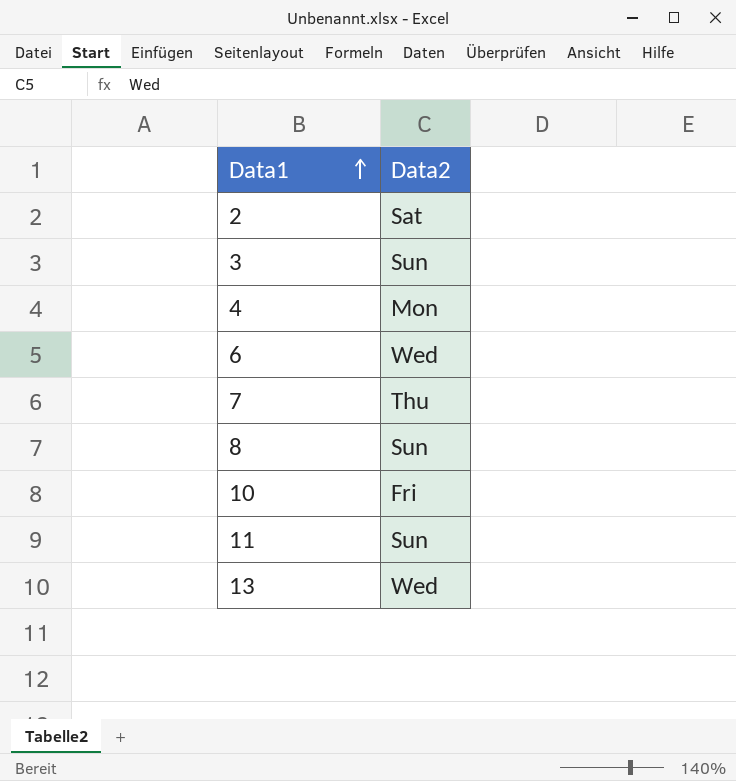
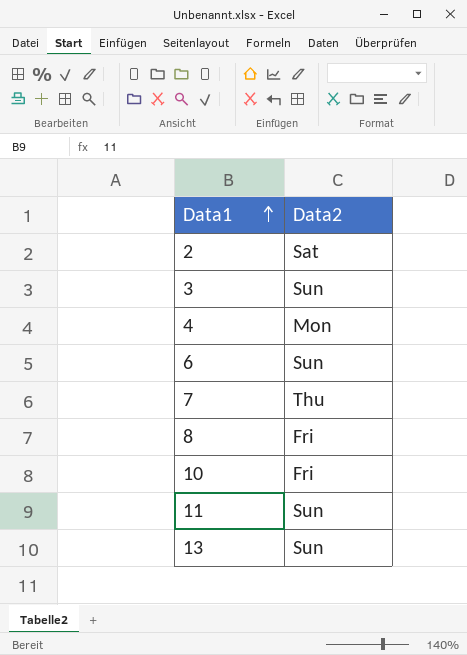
6 | Data2: Wed -> Sun
8 | Data2: Sun -> Fri
13 | Data2: Wed -> Sun

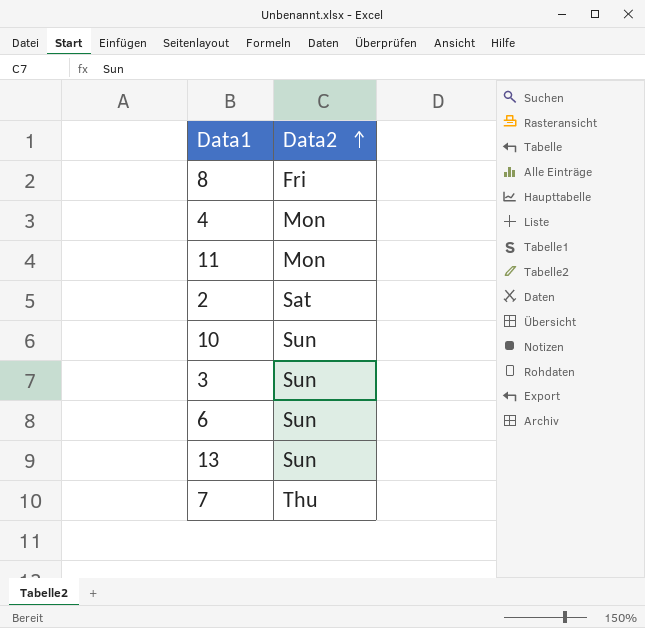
row order: Data1 ascending -> Data2 ascending
11 | Data2: Sun -> Mon
10 | Data2: Fri -> Sun

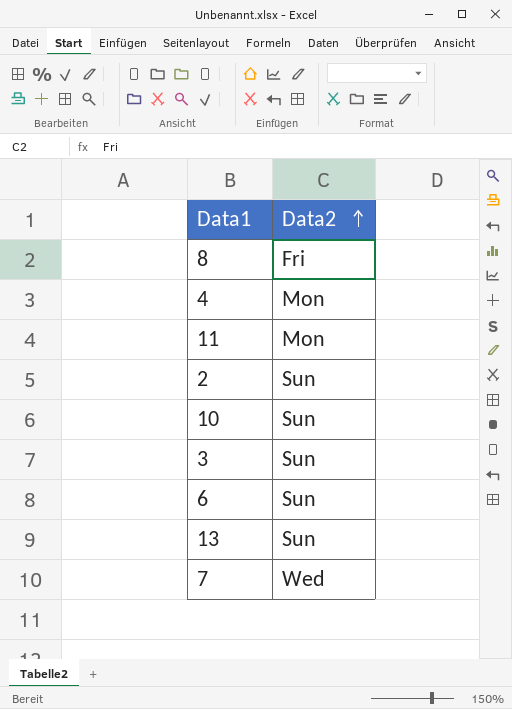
2 | Data2: Sat -> Sun
7 | Data2: Thu -> Wed

